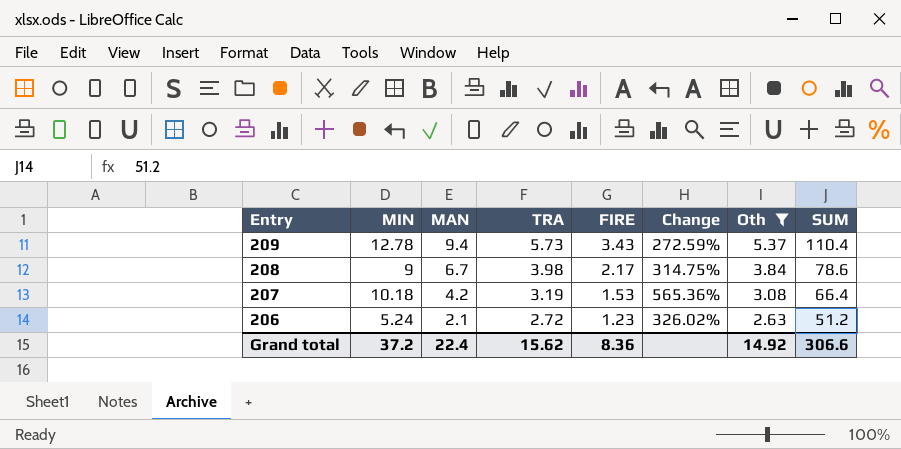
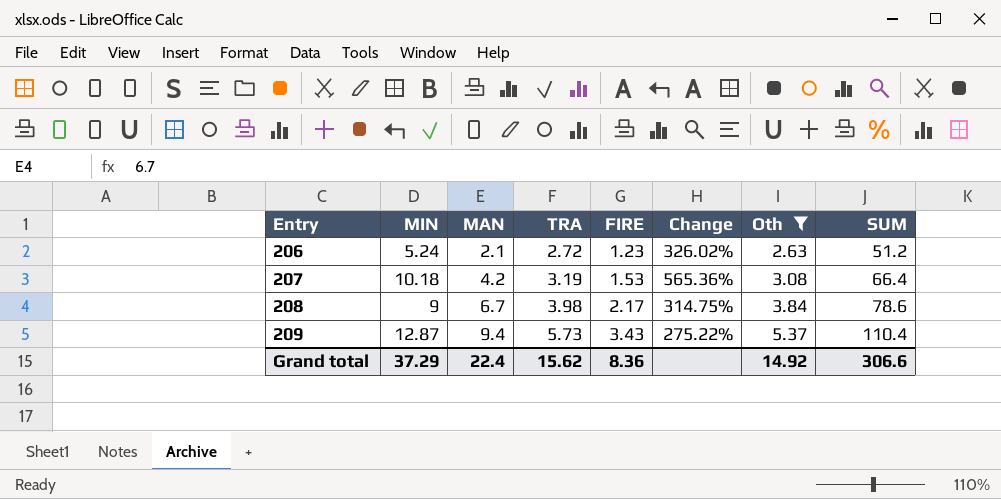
row order: Entry descending -> Entry ascending
209 | MIN: 12.78 -> 12.87
209 | Change: 272.59% -> 275.22%
Grand total | MIN: 37.2 -> 37.29

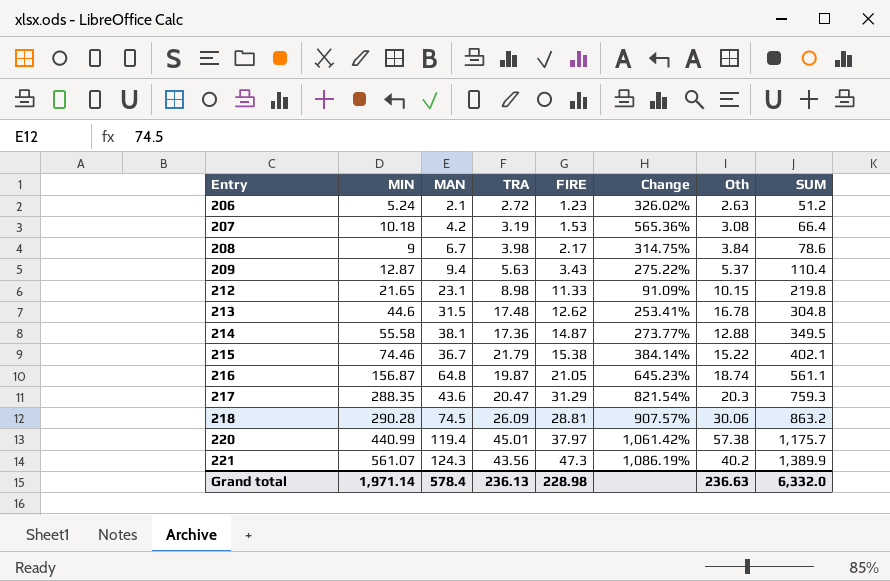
filter: Oth <= 5.37 -> none
209 | TRA: 5.73 -> 5.63
Grand total | MIN: 37.29 -> 1,971.14
Grand total | MAN: 22.4 -> 578.4
Grand total | TRA: 15.62 -> 236.13
Grand total | FIRE: 8.36 -> 228.98
Grand total | Oth: 14.92 -> 236.63
Grand total | SUM: 306.6 -> 6,332.0

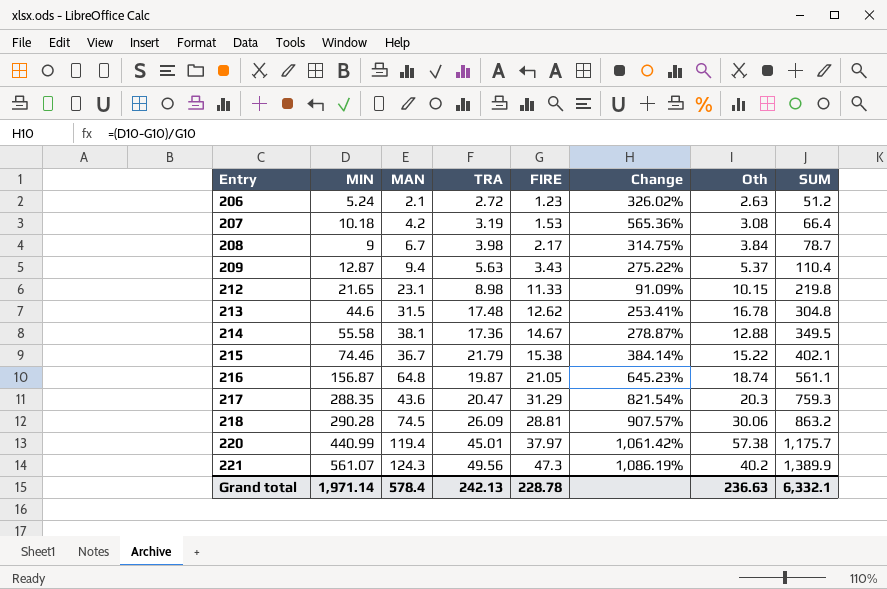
208 | SUM: 78.6 -> 78.7
214 | FIRE: 14.87 -> 14.67
214 | Change: 273.77% -> 278.87%
221 | TRA: 43.56 -> 49.56
Grand total | TRA: 236.13 -> 242.13
Grand total | FIRE: 228.98 -> 228.78
Grand total | SUM: 6,332.0 -> 6,332.1

